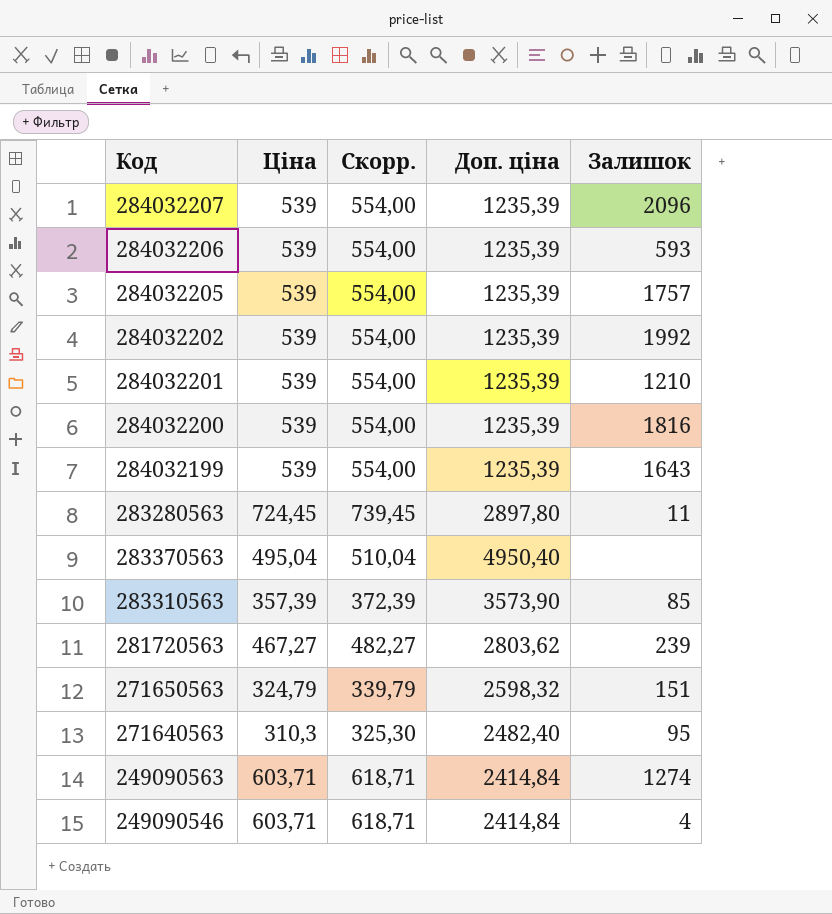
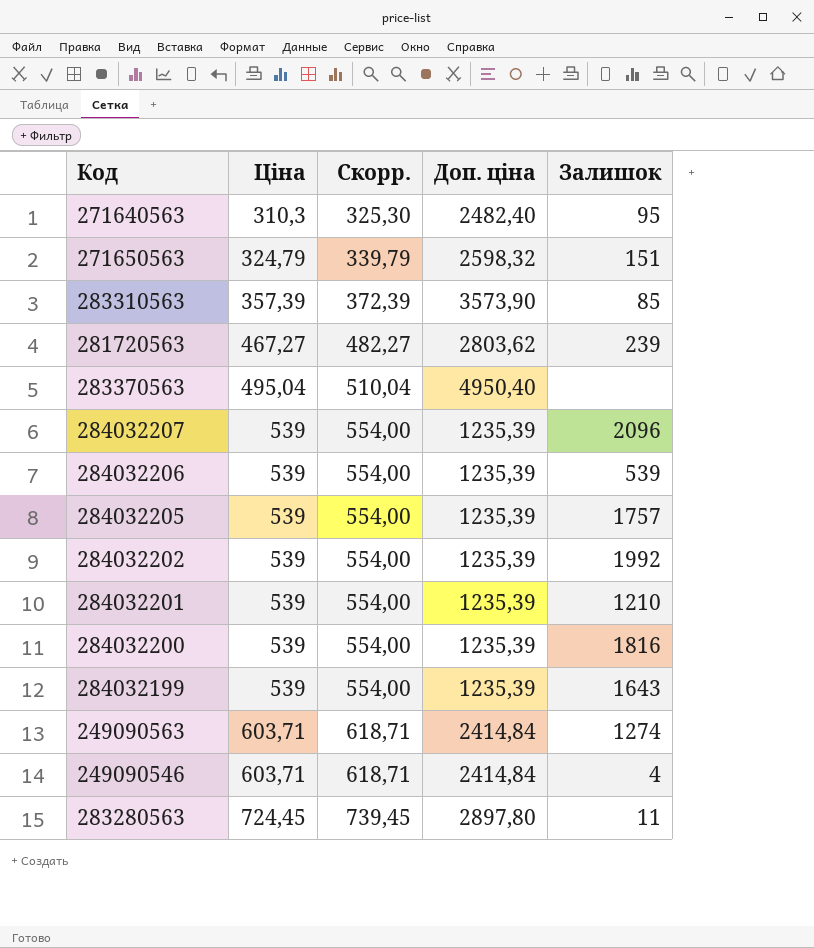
row order: none -> Ціна ascending
284032206 | Залишок: 593 -> 539

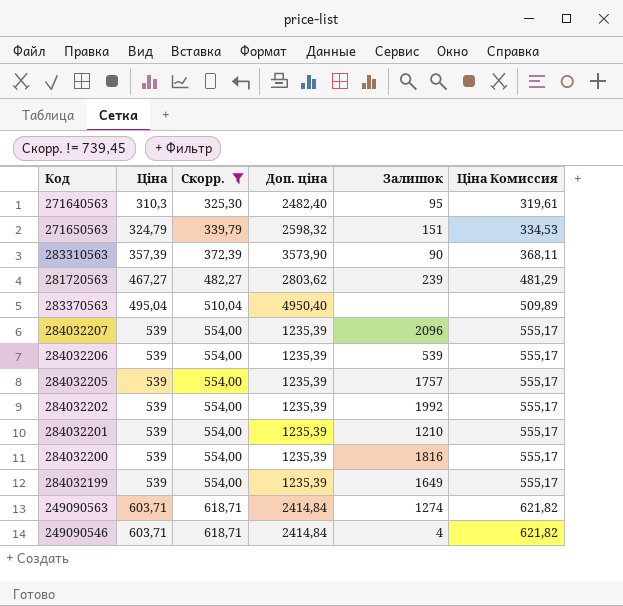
filter: none -> Скорр. != 739,45
column Ціна Комиссия | formula: none -> [Ціна] * 1,03
283310563 | Залишок: 85 -> 90
284032199 | Залишок: 1643 -> 1649

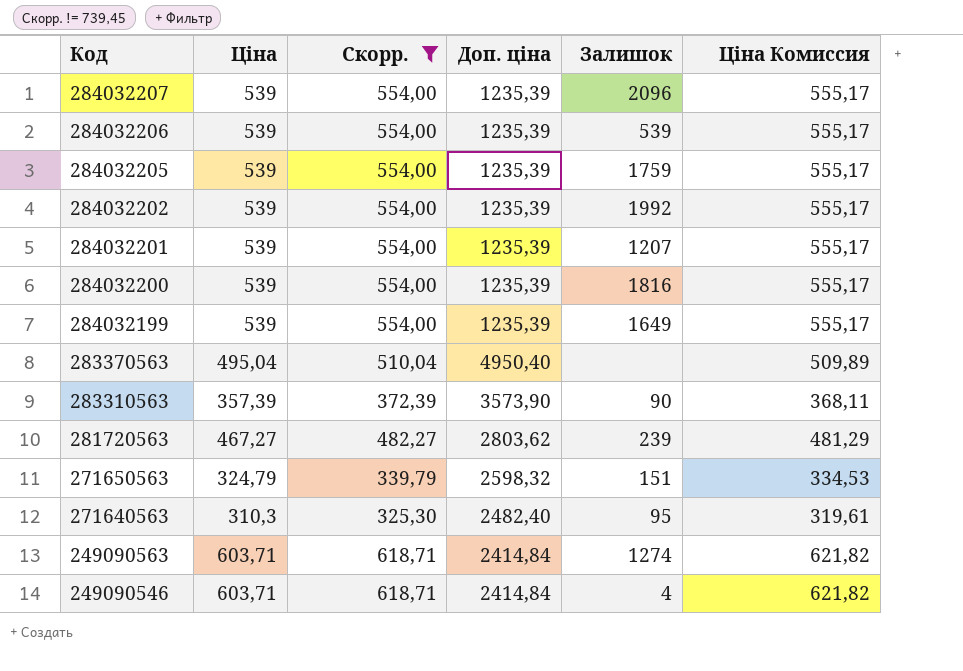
row order: Ціна ascending -> Код descending
284032205 | Залишок: 1757 -> 1759
284032201 | Залишок: 1210 -> 1207

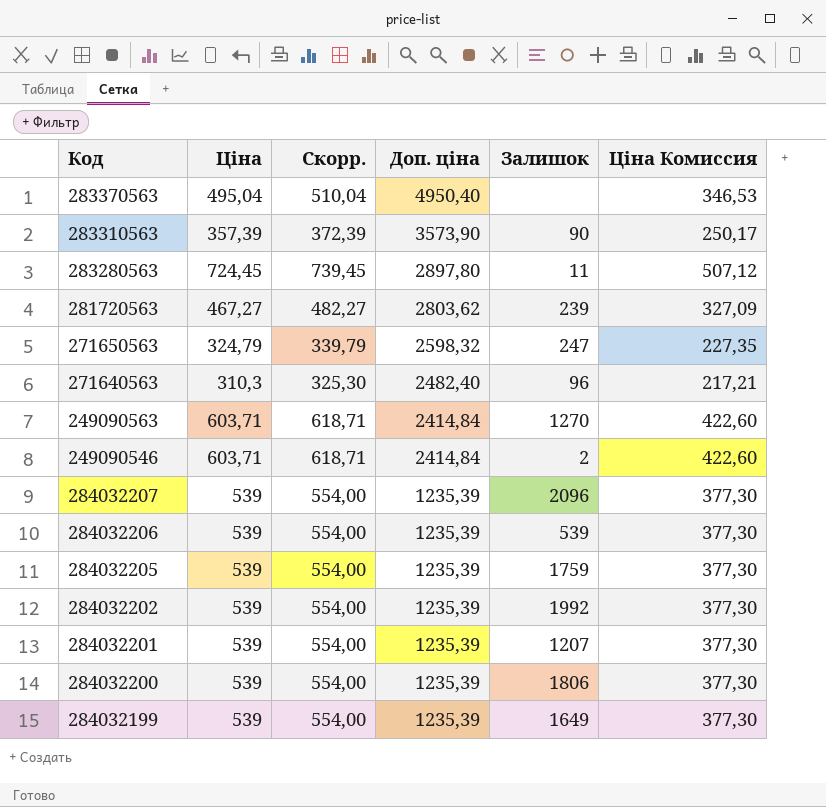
filter: Скорр. != 739,45 -> none
row order: Код descending -> Доп. ціна descending
column Ціна Комиссия | formula: [Ціна] * 1,03 -> [Ціна] * 0,7
271650563 | Залишок: 151 -> 247
271640563 | Залишок: 95 -> 96
249090563 | Залишок: 1274 -> 1270
249090546 | Залишок: 4 -> 2
284032200 | Залишок: 1816 -> 1806

